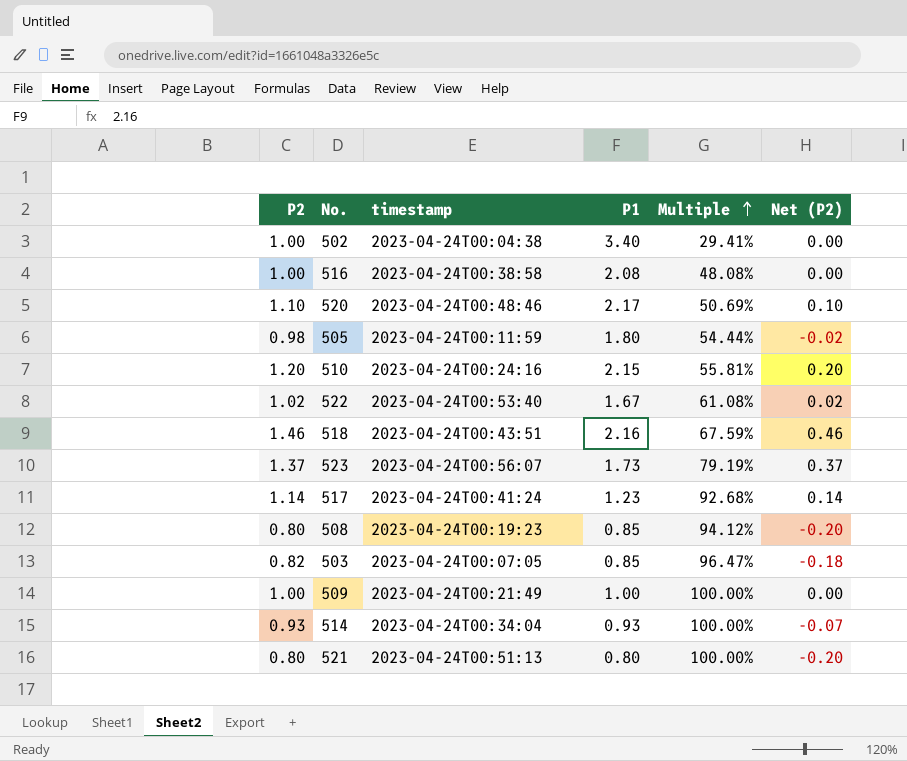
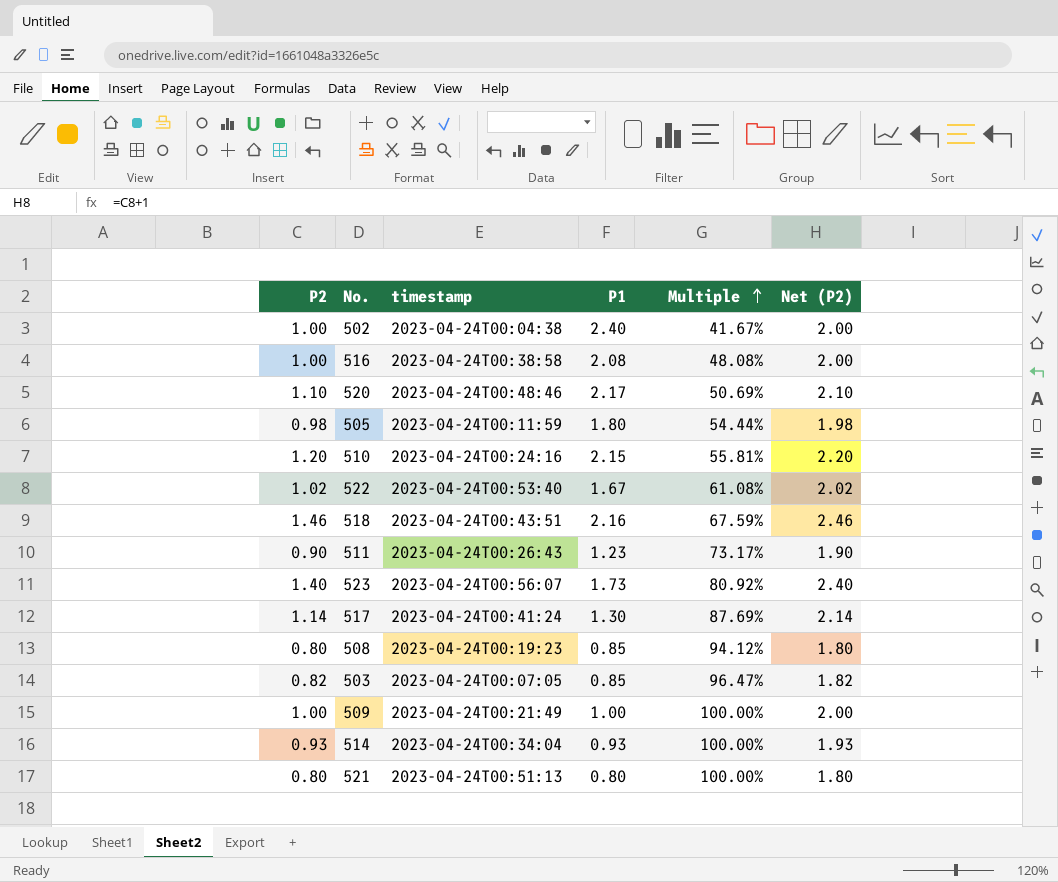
column Net (P2) | formula: [P2] - 1 -> [P2] + 1
502 | P1: 3.40 -> 2.40
502 | Multiple: 29.41% -> 41.67%
row 511: none -> 0.90 | 2023-04-24T00:26:43 | 1.23 | 73.17% | 1.90
523 | P2: 1.37 -> 1.40
523 | Multiple: 79.19% -> 80.92%
517 | P1: 1.23 -> 1.30
517 | Multiple: 92.68% -> 87.69%

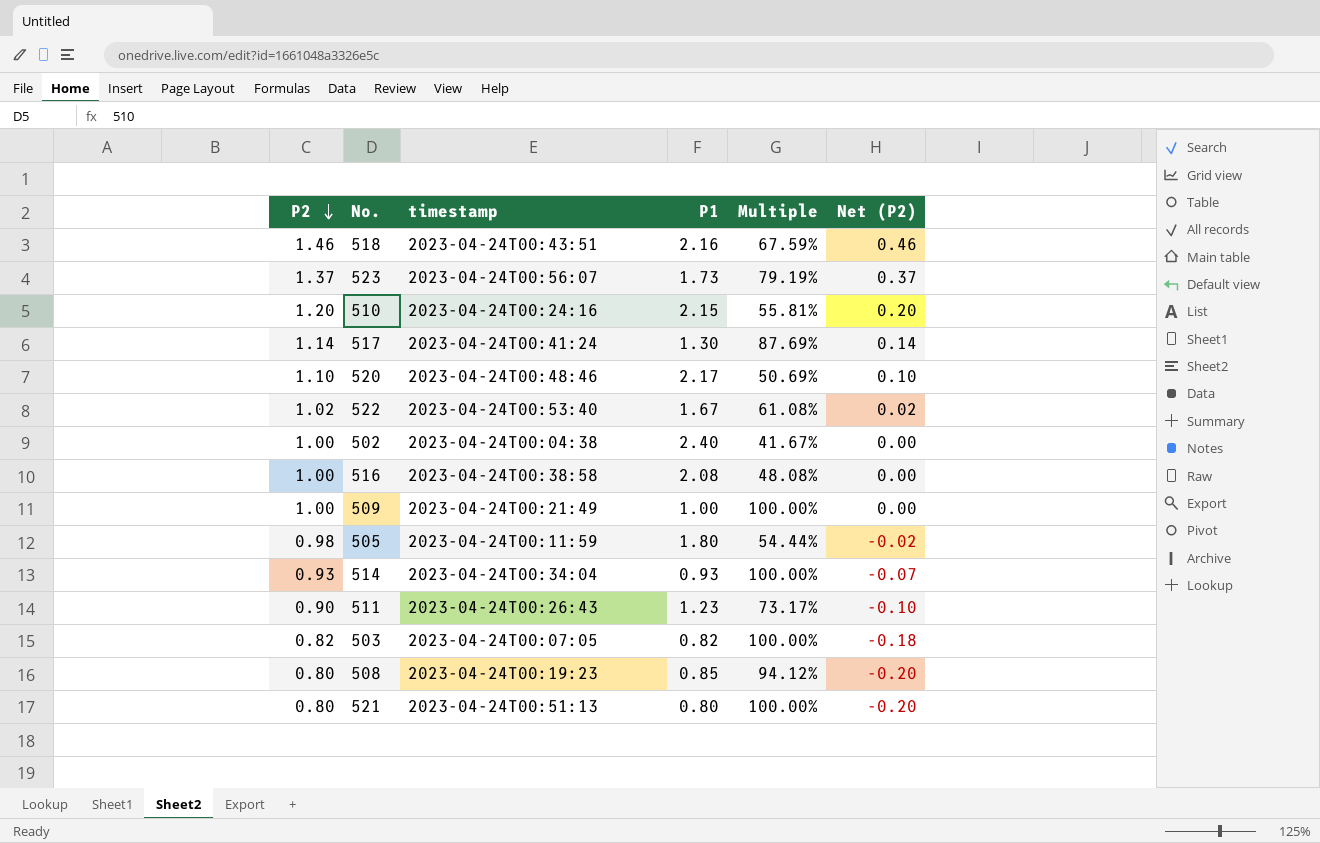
row order: Multiple ascending -> P2 descending
column Net (P2) | formula: [P2] + 1 -> [P2] - 1
523 | P2: 1.40 -> 1.37
523 | Multiple: 80.92% -> 79.19%
503 | P1: 0.85 -> 0.82
503 | Multiple: 96.47% -> 100.00%

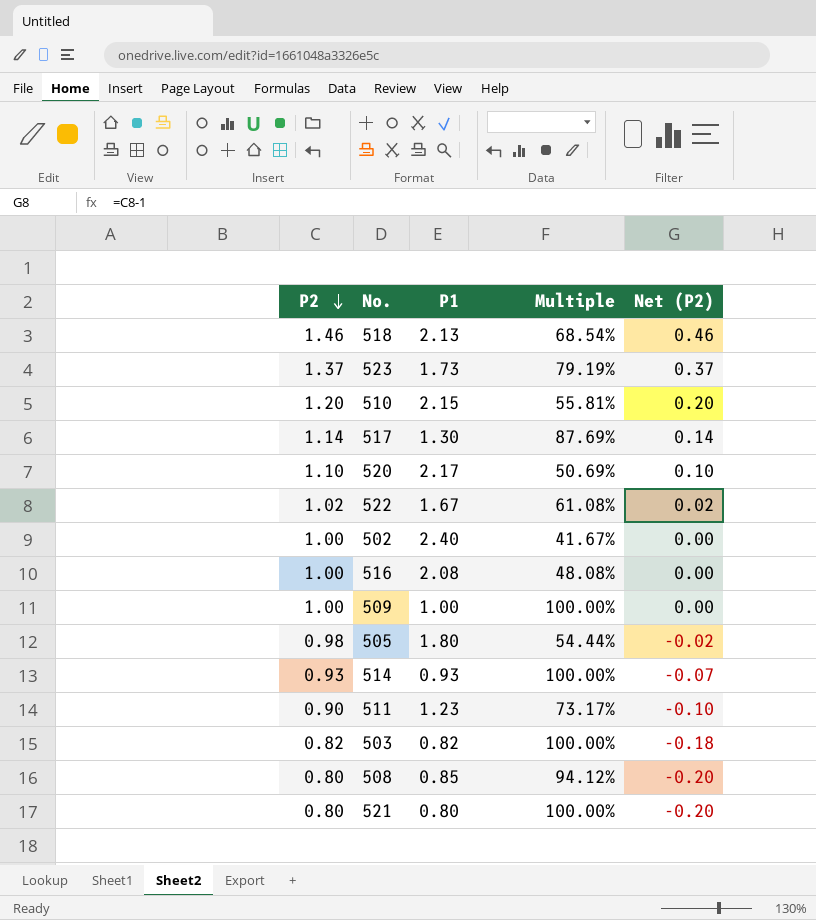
column timestamp | position: 3 -> none
518 | P1: 2.16 -> 2.13
518 | Multiple: 67.59% -> 68.54%

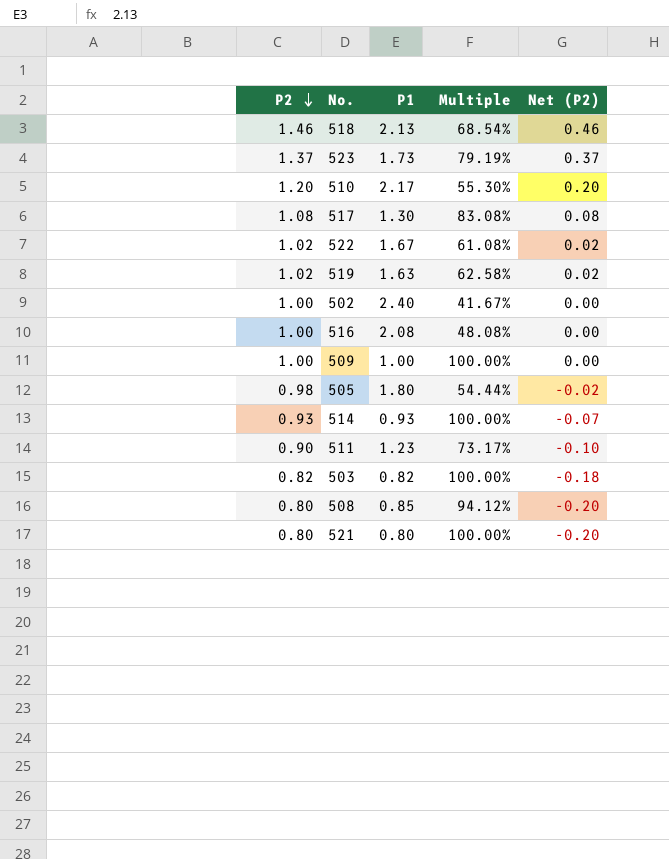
row 520: 1.10 | 2.17 | 50.69% | 0.10 -> none
510 | P1: 2.15 -> 2.17
510 | Multiple: 55.81% -> 55.30%
517 | P2: 1.14 -> 1.08
517 | Multiple: 87.69% -> 83.08%
517 | Net (P2): 0.14 -> 0.08
row 519: none -> 1.02 | 1.63 | 62.58% | 0.02

